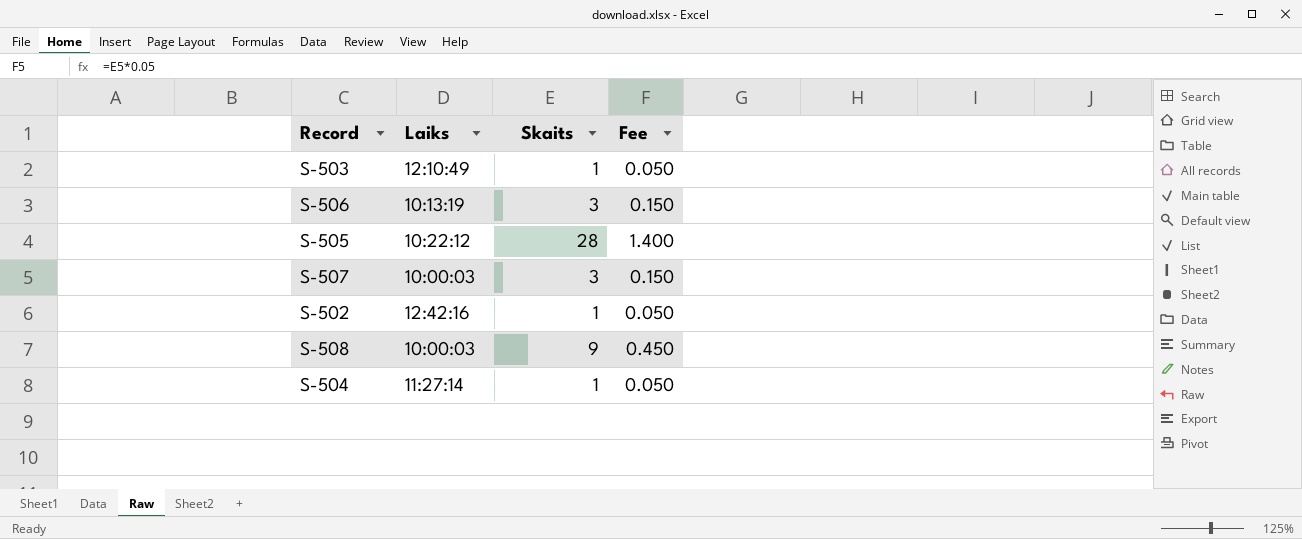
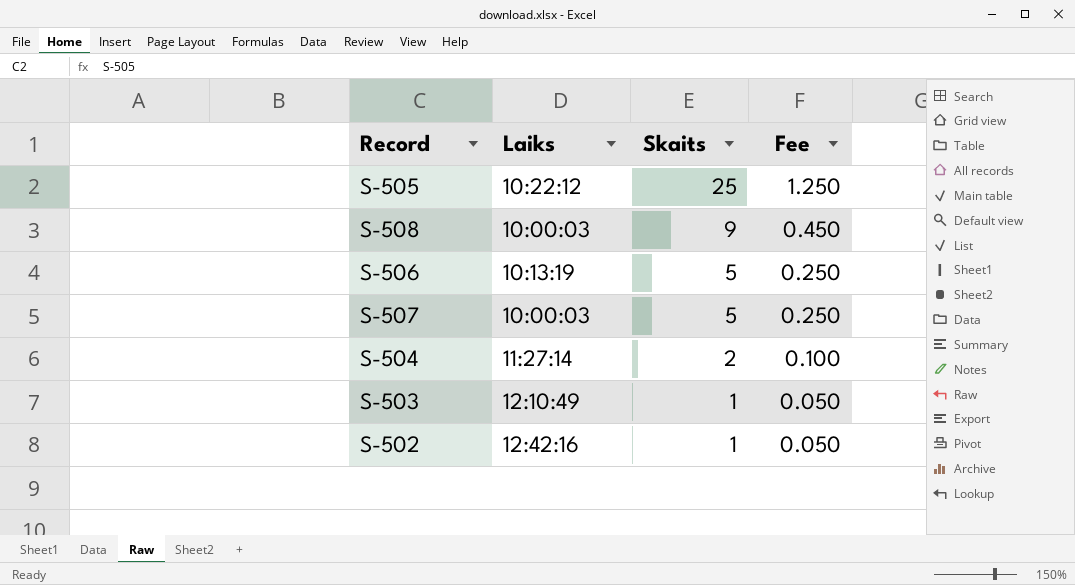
row order: none -> Skaits descending
S-505 | Skaits: 28 -> 25
S-505 | Fee: 1.400 -> 1.250
S-506 | Skaits: 3 -> 5
S-506 | Fee: 0.150 -> 0.250
S-507 | Skaits: 3 -> 5
S-507 | Fee: 0.150 -> 0.250
S-504 | Skaits: 1 -> 2
S-504 | Fee: 0.050 -> 0.100

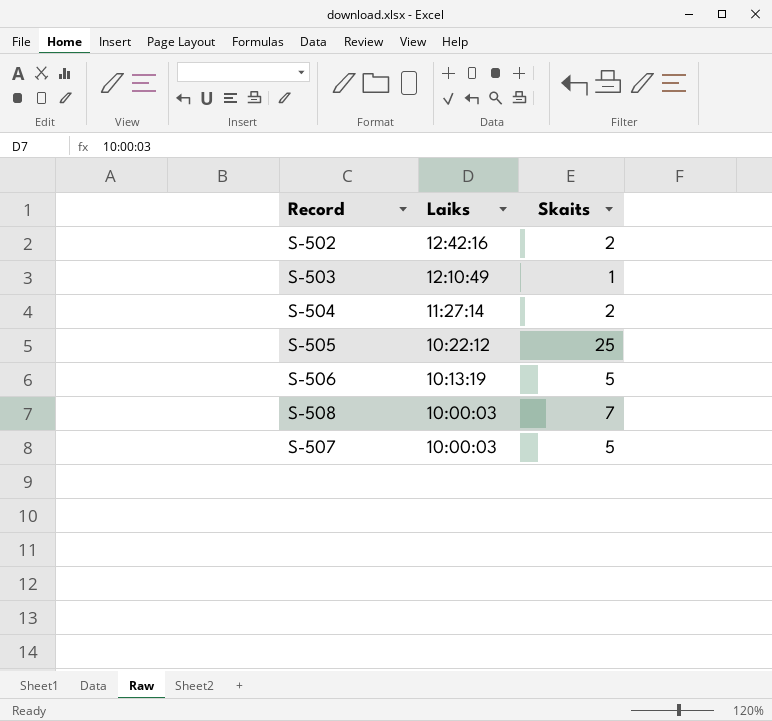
row order: Skaits descending -> Laiks descending
column Fee | formula: [Skaits] * 0.05 -> none
S-502 | Skaits: 1 -> 2
S-508 | Skaits: 9 -> 7

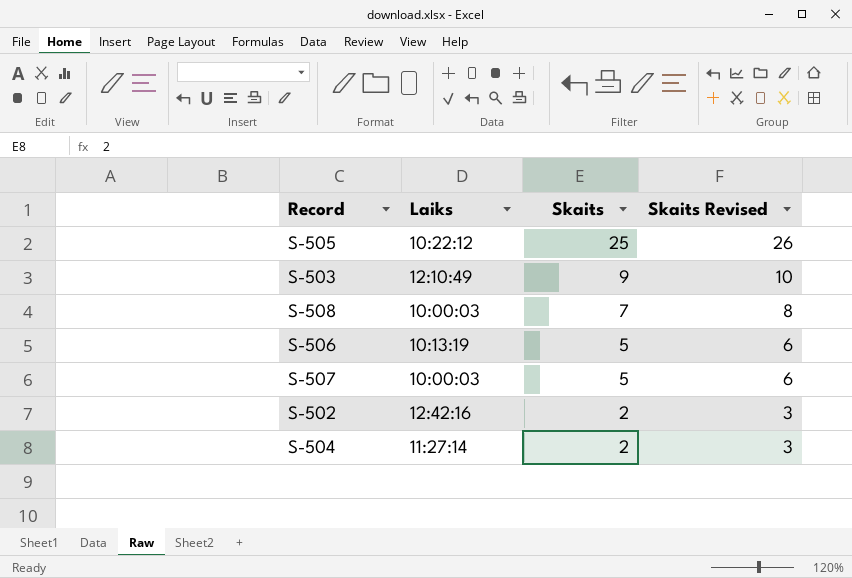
row order: Laiks descending -> Skaits descending
column Skaits Revised | formula: none -> [Skaits] + 1
S-503 | Skaits: 1 -> 9

